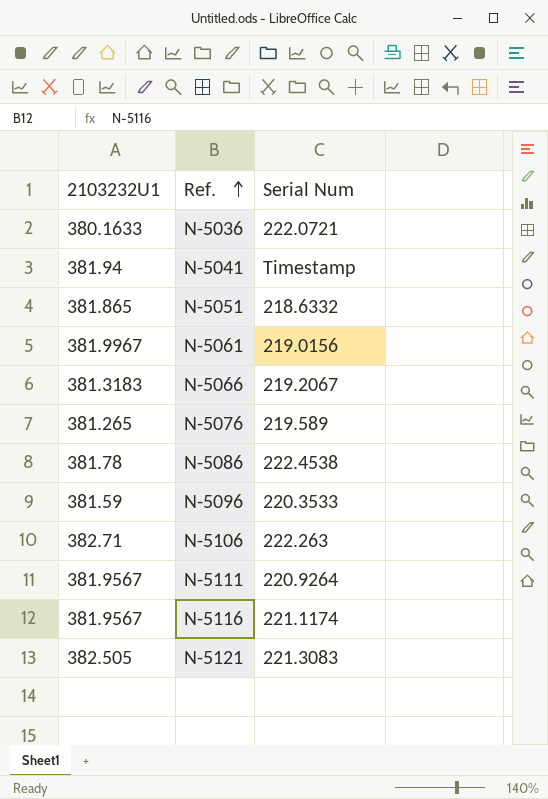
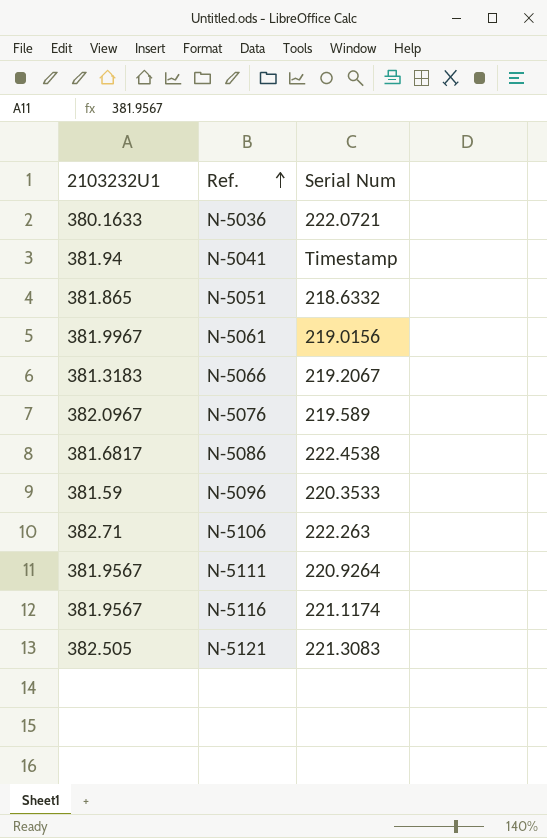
N-5076 | 2103232U1: 381.265 -> 382.0967
N-5086 | 2103232U1: 381.78 -> 381.6817

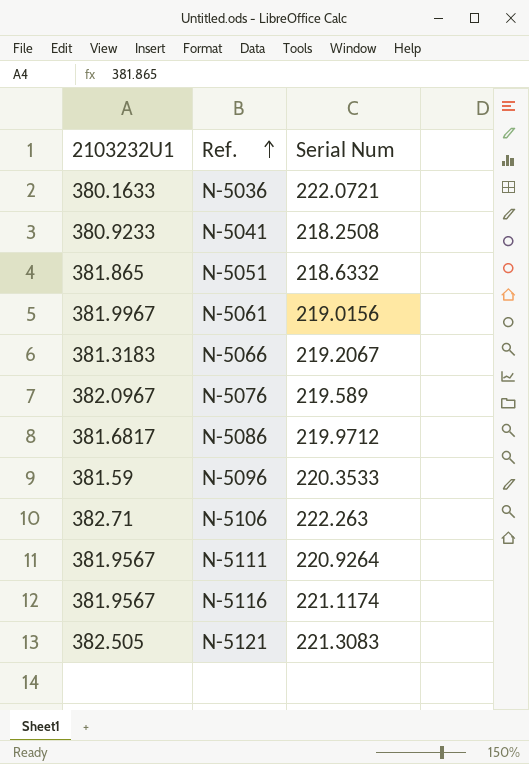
N-5041 | 2103232U1: 381.94 -> 380.9233
N-5041 | Serial Num: Timestamp -> 218.2508
N-5086 | Serial Num: 222.4538 -> 219.9712

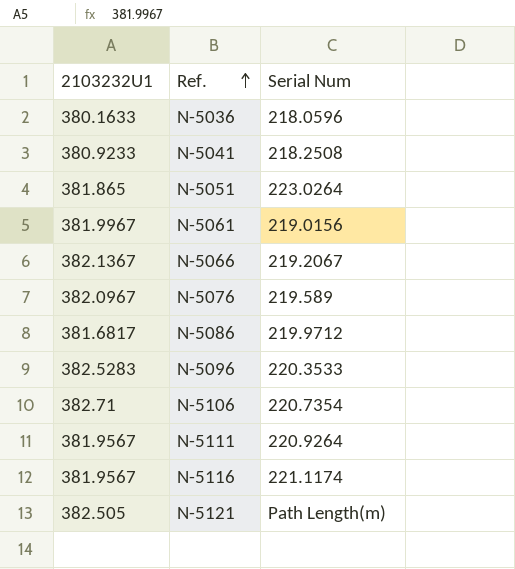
N-5036 | Serial Num: 222.0721 -> 218.0596
N-5051 | Serial Num: 218.6332 -> 223.0264
N-5066 | 2103232U1: 381.3183 -> 382.1367
N-5096 | 2103232U1: 381.59 -> 382.5283
N-5106 | Serial Num: 222.263 -> 220.7354
N-5121 | Serial Num: 221.3083 -> Path Length(m)

